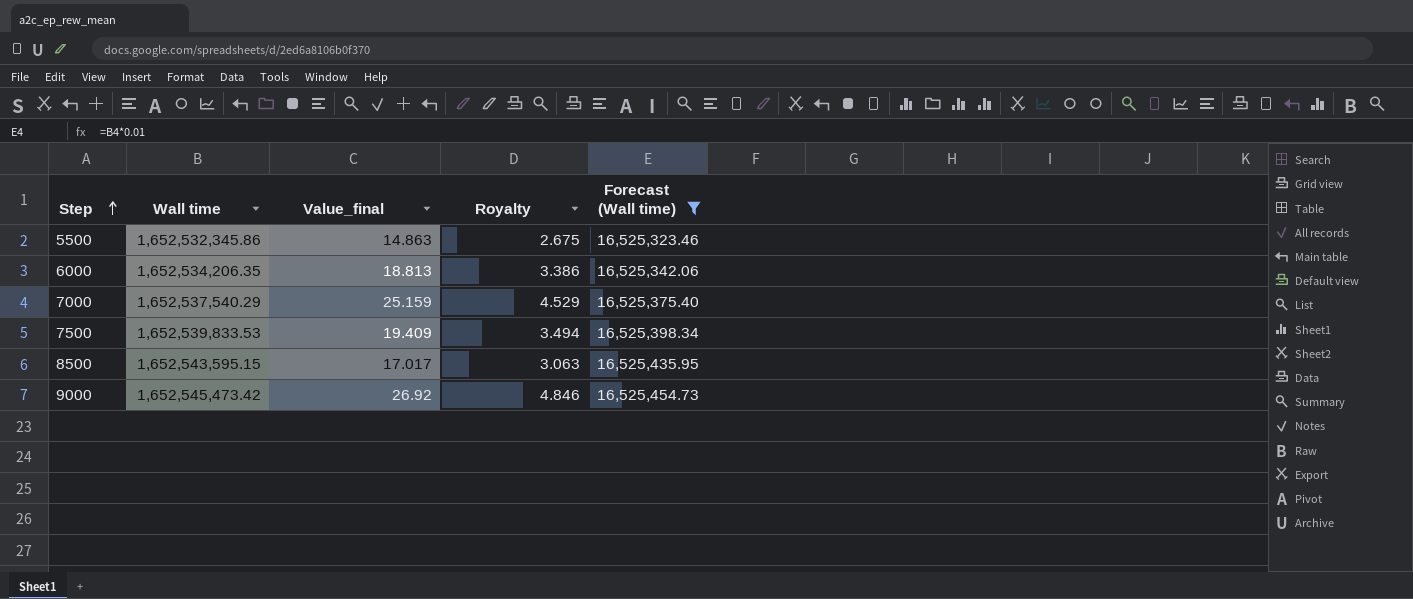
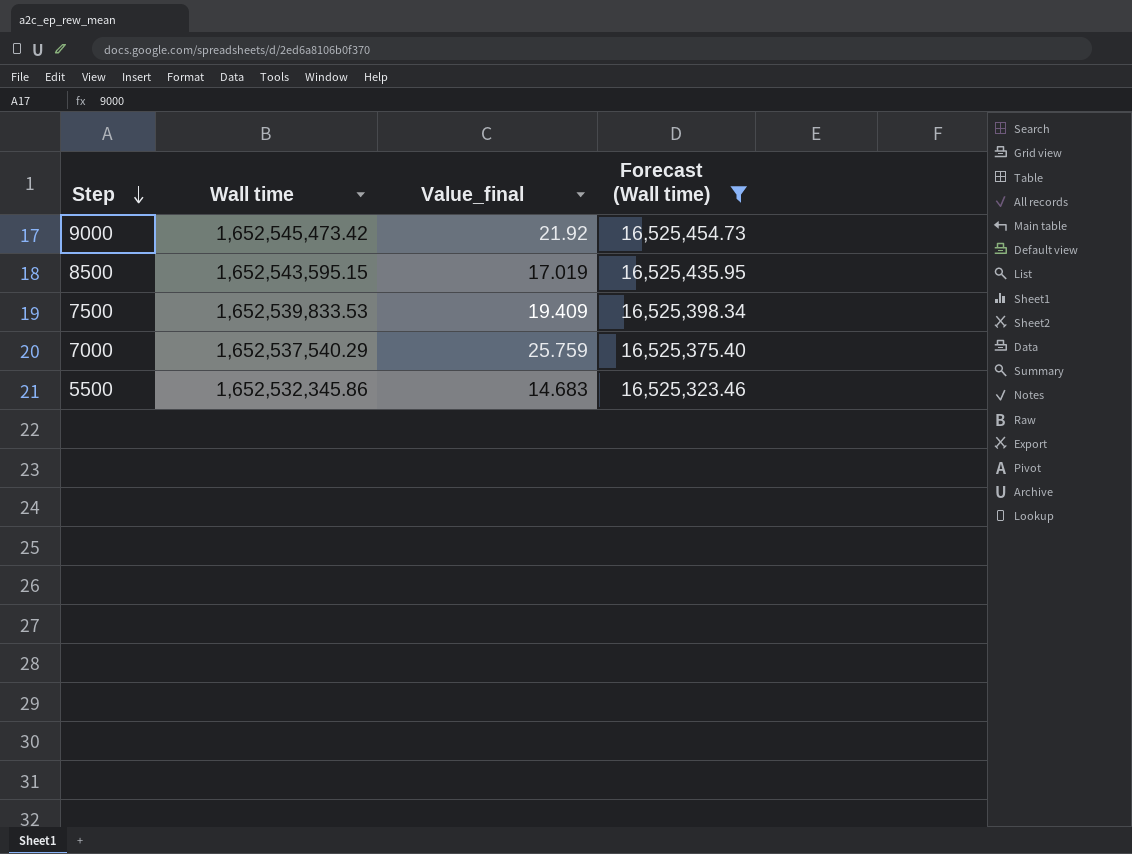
row order: Step ascending -> Step descending
column Royalty | formula: [Value_final] * 0.18 -> none
row 6000: 1,652,534,206.35 | 18.813 | 3.386 | 16,525,342.06 -> none
9000 | Value_final: 26.92 -> 21.92
8500 | Value_final: 17.017 -> 17.019
7000 | Value_final: 25.159 -> 25.759
5500 | Value_final: 14.863 -> 14.683

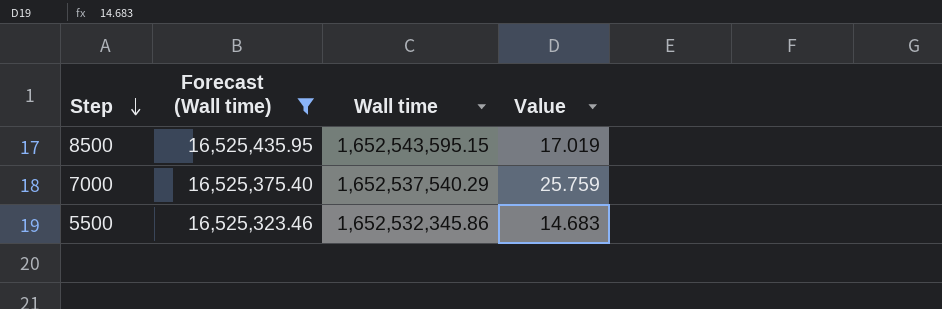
column Forecast (Wall time) | position: 4 -> 2
column name: Value_final -> Value
row 9000: 1,652,545,473.42 | 21.92 | 16,525,454.73 -> none
row 7500: 1,652,539,833.53 | 19.409 | 16,525,398.34 -> none

